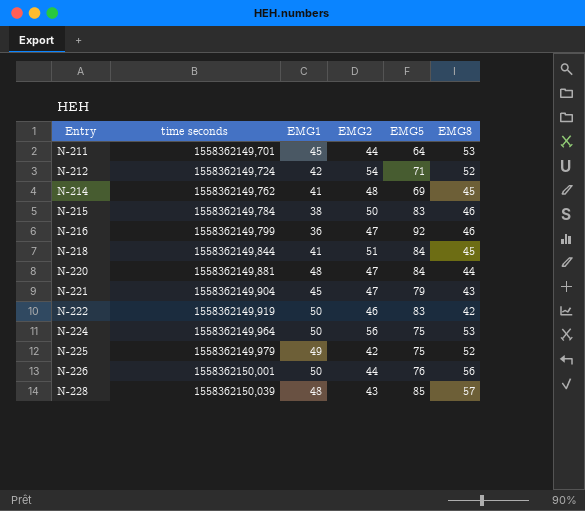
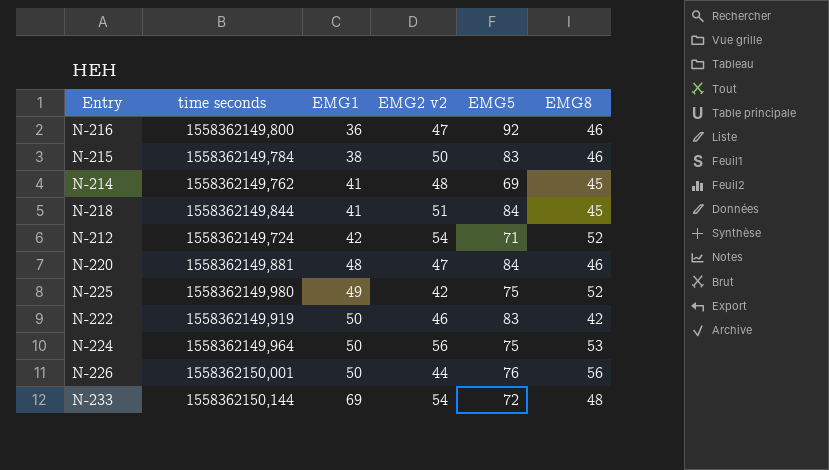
row order: Entry ascending -> EMG1 ascending
column name: EMG2 -> EMG2 v2
row N-211: 1558362149,701 | 45 | 44 | 64 | 53 -> none
row N-221: 1558362149,904 | 45 | 47 | 79 | 43 -> none
row N-228: 1558362150,039 | 48 | 43 | 85 | 57 -> none
N-216 | time seconds: 1558362149,799 -> 1558362149,800
N-220 | EMG8: 44 -> 46
N-225 | time seconds: 1558362149,979 -> 1558362149,980
row N-233: none -> 1558362150,144 | 69 | 54 | 72 | 48

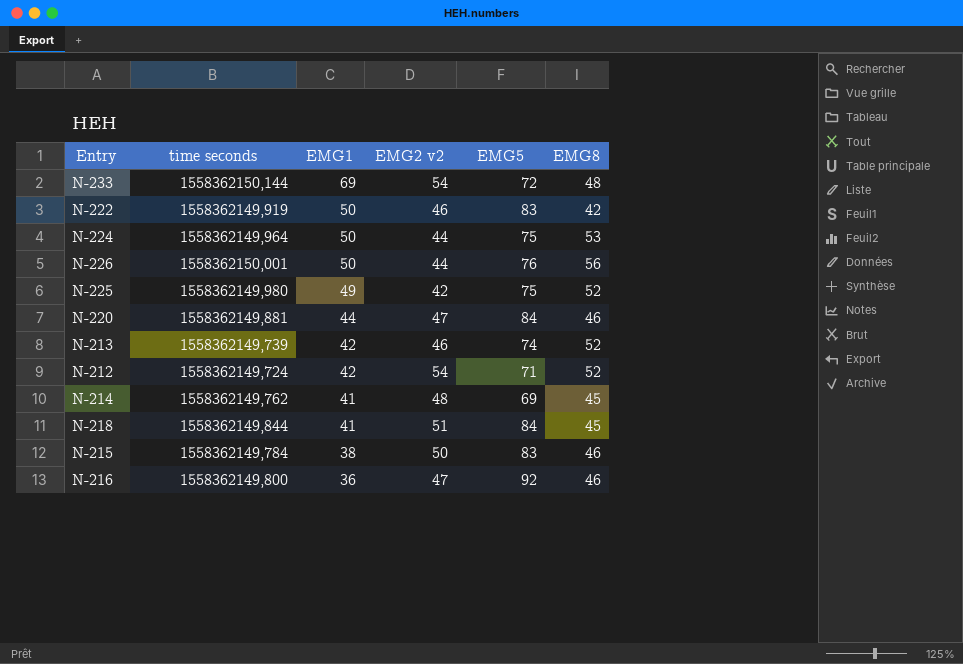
row order: EMG1 ascending -> EMG1 descending
N-224 | EMG2 v2: 56 -> 44
N-220 | EMG1: 48 -> 44
row N-213: none -> 1558362149,739 | 42 | 46 | 74 | 52

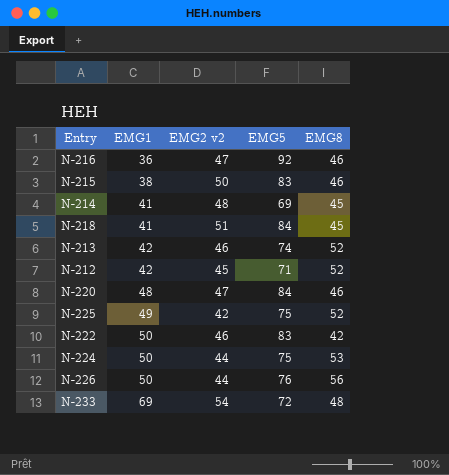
row order: EMG1 descending -> EMG1 ascending
column time seconds | position: 2 -> none
N-212 | EMG2 v2: 54 -> 45
N-220 | EMG1: 44 -> 48

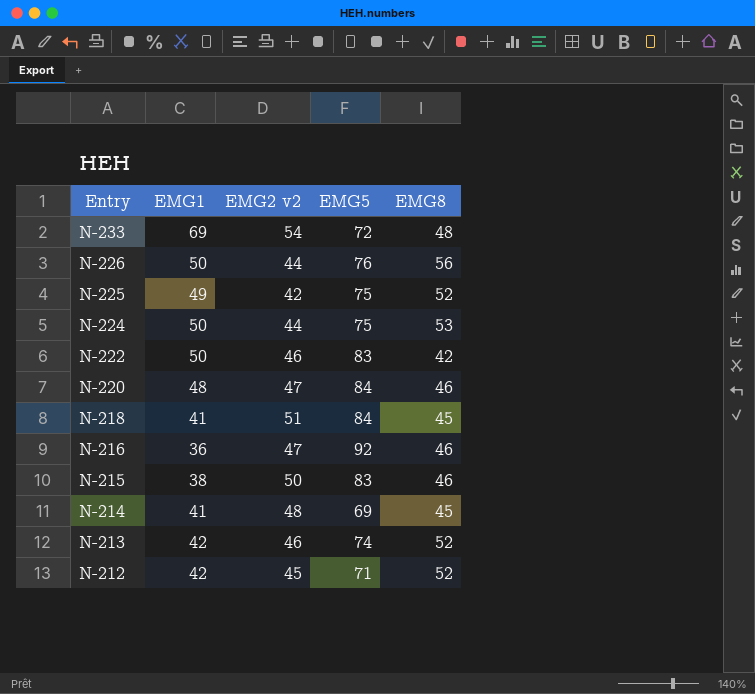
row order: EMG1 ascending -> Entry descending

